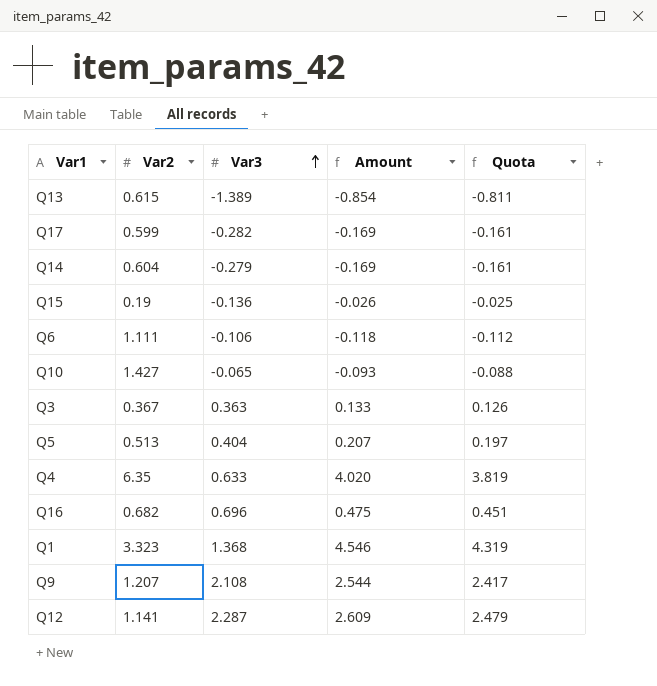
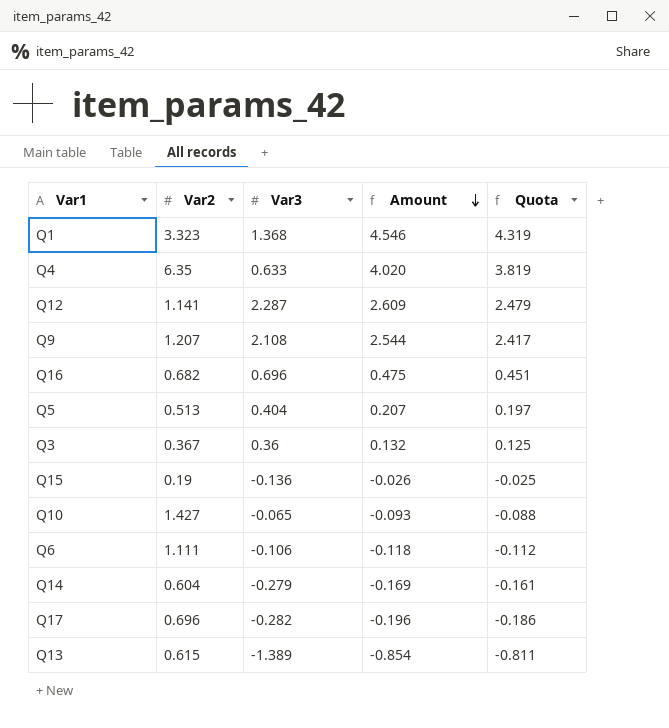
row order: Var3 ascending -> Amount descending
Q3 | Var3: 0.363 -> 0.36
Q3 | Amount: 0.133 -> 0.132
Q3 | Quota: 0.126 -> 0.125
Q17 | Var2: 0.599 -> 0.696
Q17 | Amount: -0.169 -> -0.196
Q17 | Quota: -0.161 -> -0.186

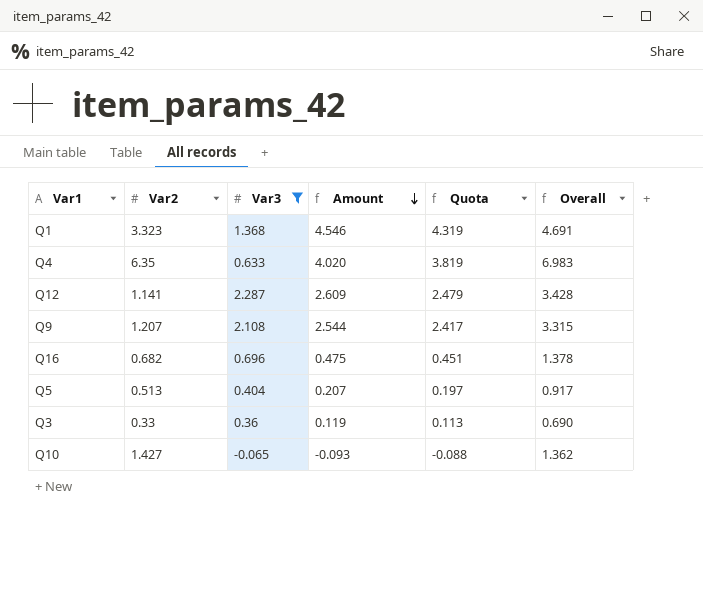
filter: none -> Var3 >= -0.065
column Overall | formula: none -> [Var2] + [Var3]
Q3 | Var2: 0.367 -> 0.33
Q3 | Amount: 0.132 -> 0.119
Q3 | Quota: 0.125 -> 0.113

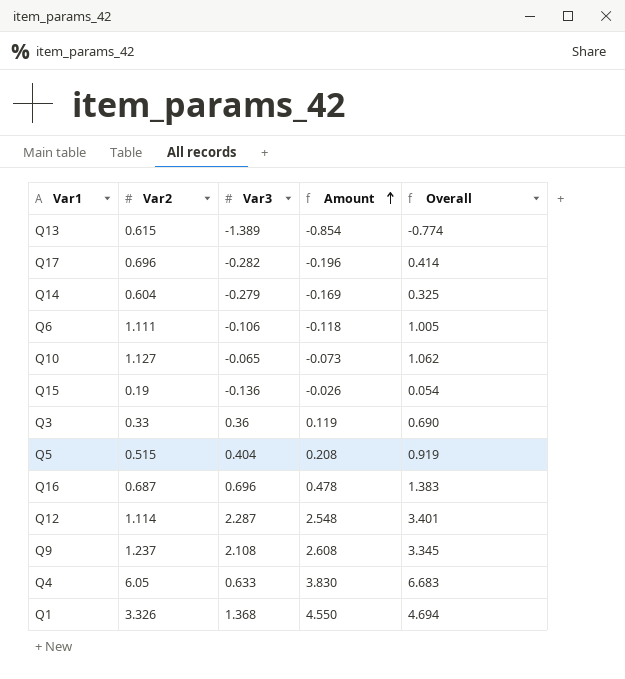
filter: Var3 >= -0.065 -> none
row order: Amount descending -> Amount ascending
column Quota | formula: [Amount] * 0.95 -> none
Q10 | Var2: 1.427 -> 1.127
Q10 | Amount: -0.093 -> -0.073
Q10 | Overall: 1.362 -> 1.062
Q5 | Var2: 0.513 -> 0.515
Q5 | Amount: 0.207 -> 0.208
Q5 | Overall: 0.917 -> 0.919
Q16 | Var2: 0.682 -> 0.687
Q16 | Amount: 0.475 -> 0.478
Q16 | Overall: 1.378 -> 1.383
Q12 | Var2: 1.141 -> 1.114
Q12 | Amount: 2.609 -> 2.548
Q12 | Overall: 3.428 -> 3.401
Q9 | Var2: 1.207 -> 1.237
Q9 | Amount: 2.544 -> 2.608
Q9 | Overall: 3.315 -> 3.345
Q4 | Var2: 6.35 -> 6.05
Q4 | Amount: 4.020 -> 3.830
Q4 | Overall: 6.983 -> 6.683
Q1 | Var2: 3.323 -> 3.326
Q1 | Amount: 4.546 -> 4.550
Q1 | Overall: 4.691 -> 4.694

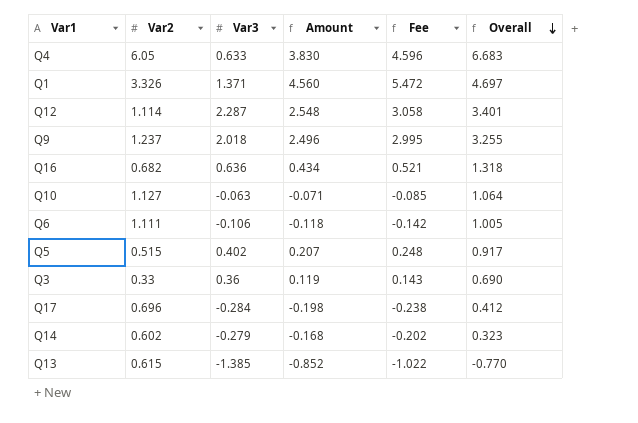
row order: Amount ascending -> Overall descending
column Fee | formula: none -> [Amount] * 1.2
row Q15: 0.19 | -0.136 | -0.026 | 0.054 -> none
Q1 | Var3: 1.368 -> 1.371
Q1 | Amount: 4.550 -> 4.560
Q1 | Overall: 4.694 -> 4.697
Q9 | Var3: 2.108 -> 2.018
Q9 | Amount: 2.608 -> 2.496
Q9 | Overall: 3.345 -> 3.255
Q16 | Var2: 0.687 -> 0.682
Q16 | Var3: 0.696 -> 0.636
Q16 | Amount: 0.478 -> 0.434
Q16 | Overall: 1.383 -> 1.318
Q10 | Var3: -0.065 -> -0.063
Q10 | Amount: -0.073 -> -0.071
Q10 | Overall: 1.062 -> 1.064
Q5 | Var3: 0.404 -> 0.402
Q5 | Amount: 0.208 -> 0.207
Q5 | Overall: 0.919 -> 0.917
Q17 | Var3: -0.282 -> -0.284
Q17 | Amount: -0.196 -> -0.198
Q17 | Overall: 0.414 -> 0.412
Q14 | Var2: 0.604 -> 0.602
Q14 | Amount: -0.169 -> -0.168
Q14 | Overall: 0.325 -> 0.323
Q13 | Var3: -1.389 -> -1.385
Q13 | Amount: -0.854 -> -0.852
Q13 | Overall: -0.774 -> -0.770

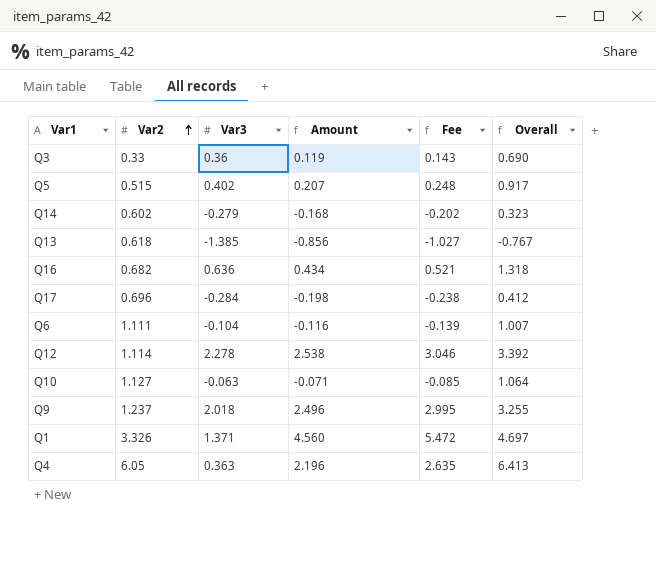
row order: Overall descending -> Var2 ascending
Q13 | Var2: 0.615 -> 0.618
Q13 | Amount: -0.852 -> -0.856
Q13 | Fee: -1.022 -> -1.027
Q13 | Overall: -0.770 -> -0.767
Q6 | Var3: -0.106 -> -0.104
Q6 | Amount: -0.118 -> -0.116
Q6 | Fee: -0.142 -> -0.139
Q6 | Overall: 1.005 -> 1.007
Q12 | Var3: 2.287 -> 2.278
Q12 | Amount: 2.548 -> 2.538
Q12 | Fee: 3.058 -> 3.046
Q12 | Overall: 3.401 -> 3.392
Q4 | Var3: 0.633 -> 0.363
Q4 | Amount: 3.830 -> 2.196
Q4 | Fee: 4.596 -> 2.635
Q4 | Overall: 6.683 -> 6.413

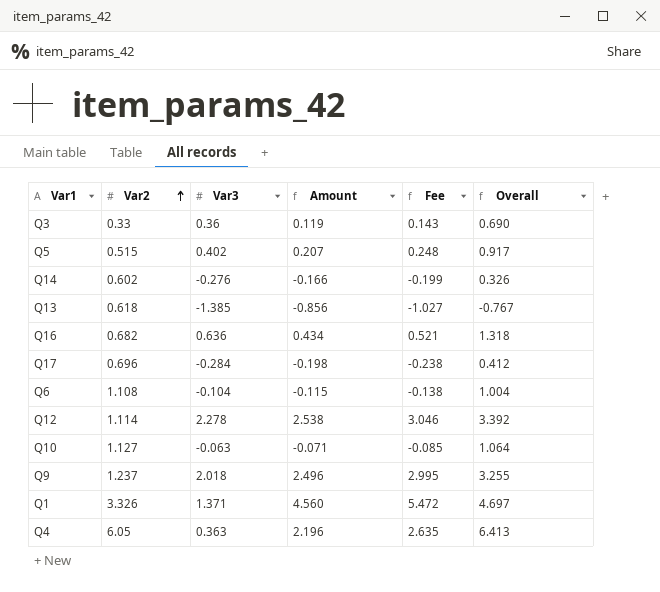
Q14 | Var3: -0.279 -> -0.276
Q14 | Amount: -0.168 -> -0.166
Q14 | Fee: -0.202 -> -0.199
Q14 | Overall: 0.323 -> 0.326
Q6 | Var2: 1.111 -> 1.108
Q6 | Amount: -0.116 -> -0.115
Q6 | Fee: -0.139 -> -0.138
Q6 | Overall: 1.007 -> 1.004

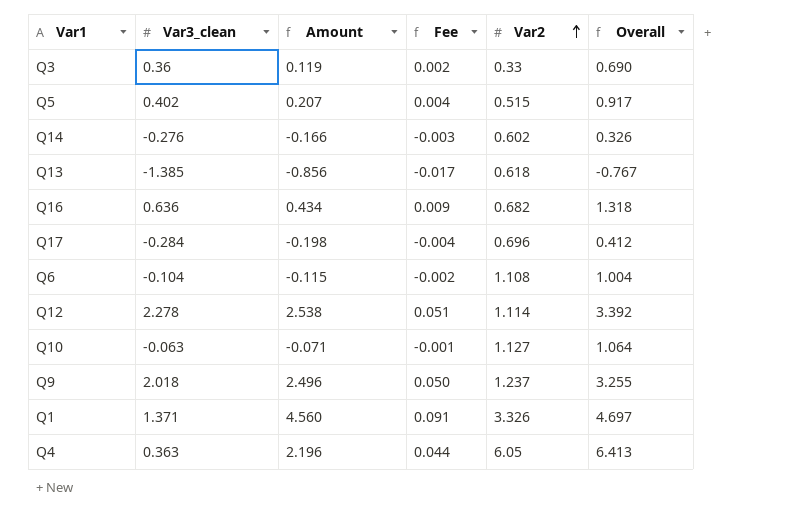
column name: Var3 -> Var3_clean
column Fee | formula: [Amount] * 1.2 -> [Amount] * 0.02
column Var2 | position: 2 -> 5

